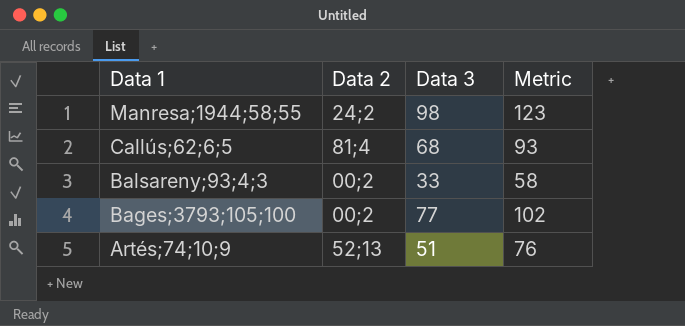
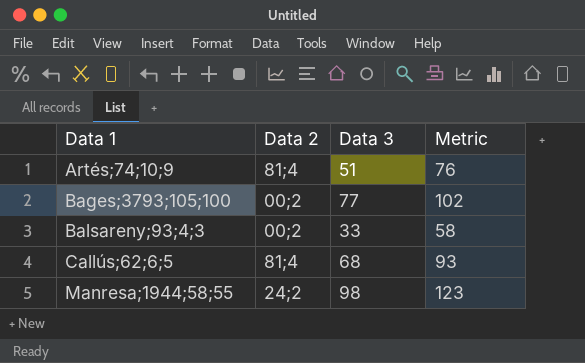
row order: Data 1 descending -> Data 1 ascending
Artés;74;10;9 | Data 2: 52;13 -> 81;4

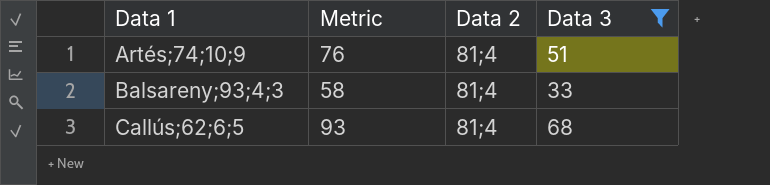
filter: none -> Data 3 <= 68
column Metric | position: 4 -> 2
Balsareny;93;4;3 | Data 2: 00;2 -> 81;4

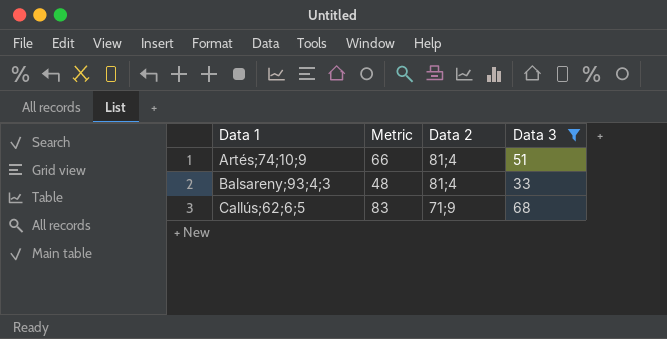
column Metric | formula: [Data 3] + 25 -> [Data 3] + 15
Callús;62;6;5 | Data 2: 81;4 -> 71;9

